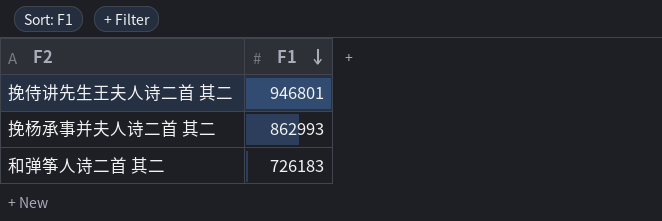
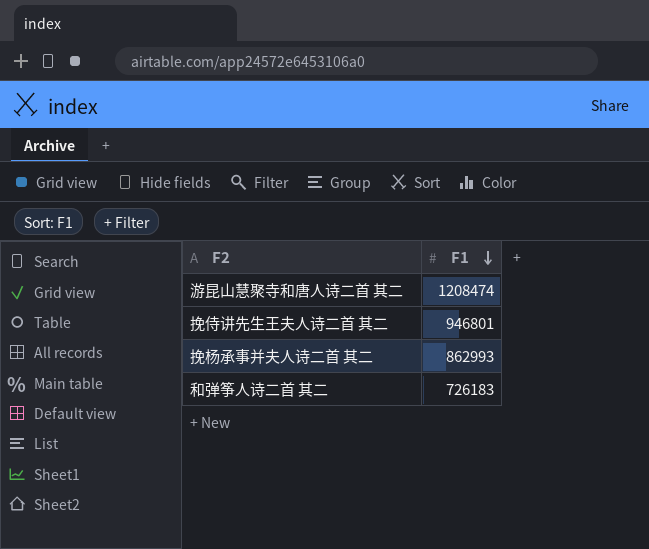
row 游昆山慧聚寺和唐人诗二首 其二: none -> 1208474

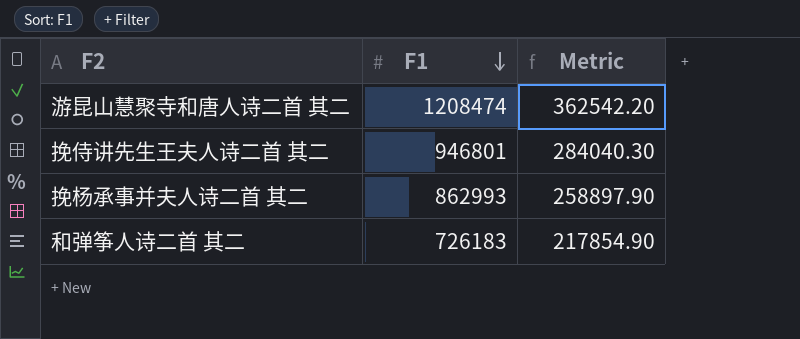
column Metric | formula: none -> [F1] * 0.3

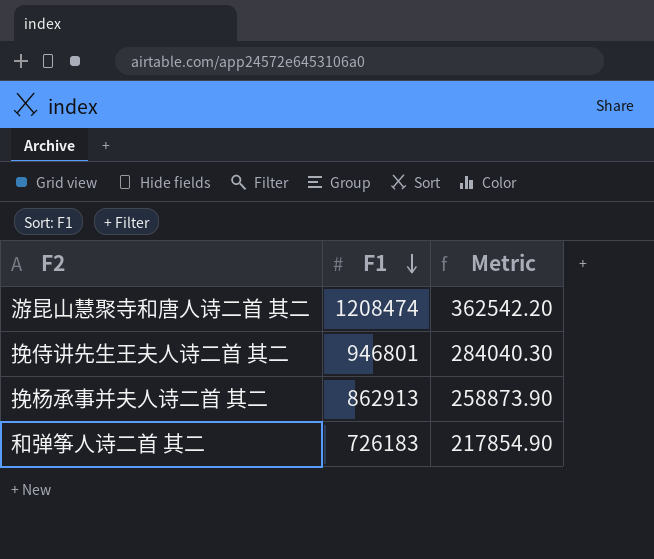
挽杨承事并夫人诗二首 其二 | F1: 862993 -> 862913
挽杨承事并夫人诗二首 其二 | Metric: 258897.90 -> 258873.90

